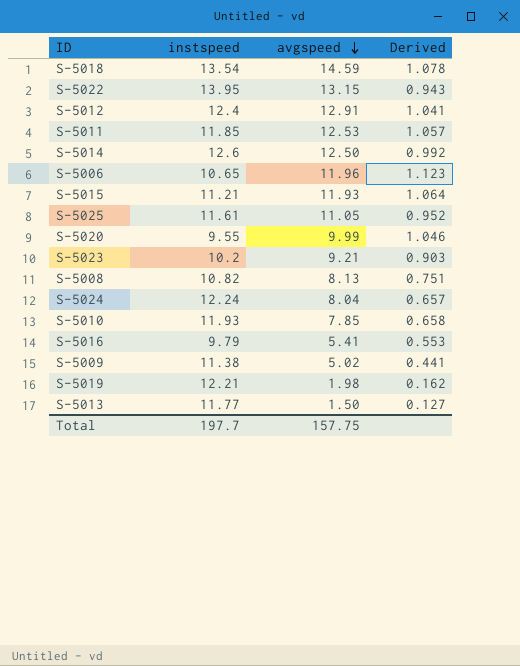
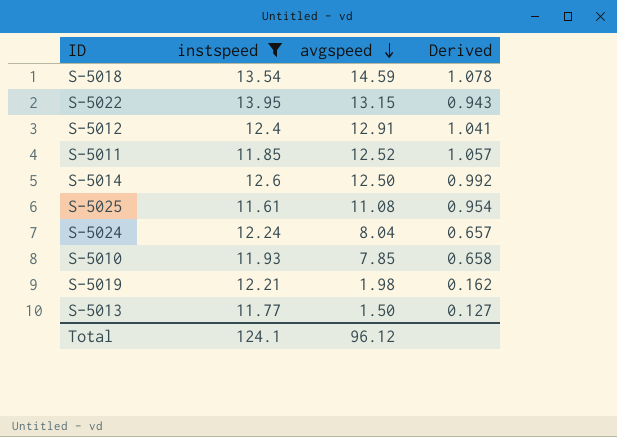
filter: none -> instspeed >= 11.61
S-5011 | avgspeed: 12.53 -> 12.52
S-5025 | avgspeed: 11.05 -> 11.08
S-5025 | Derived: 0.952 -> 0.954
Total | instspeed: 197.7 -> 124.1
Total | avgspeed: 157.75 -> 96.12

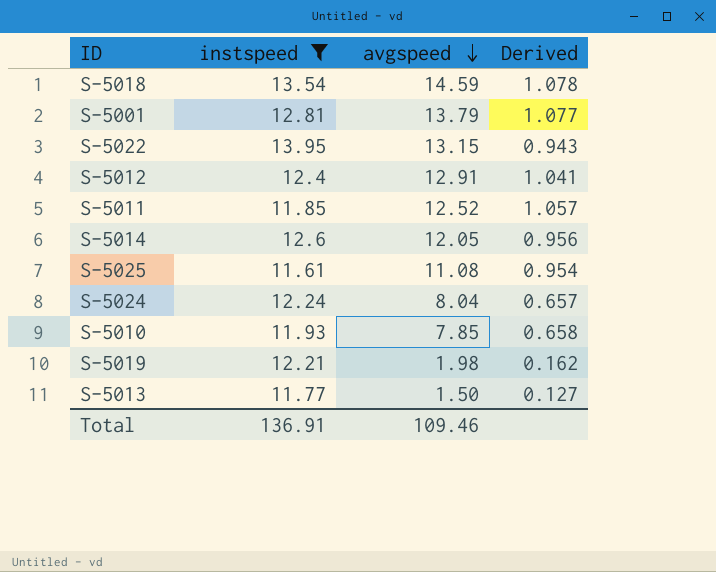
row S-5001: none -> 12.81 | 13.79 | 1.077
S-5014 | avgspeed: 12.50 -> 12.05
S-5014 | Derived: 0.992 -> 0.956
Total | instspeed: 124.1 -> 136.91
Total | avgspeed: 96.12 -> 109.46

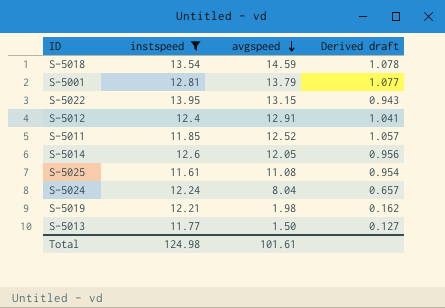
column name: Derived -> Derived draft
row S-5010: 11.93 | 7.85 | 0.658 -> none
Total | instspeed: 136.91 -> 124.98
Total | avgspeed: 109.46 -> 101.61

